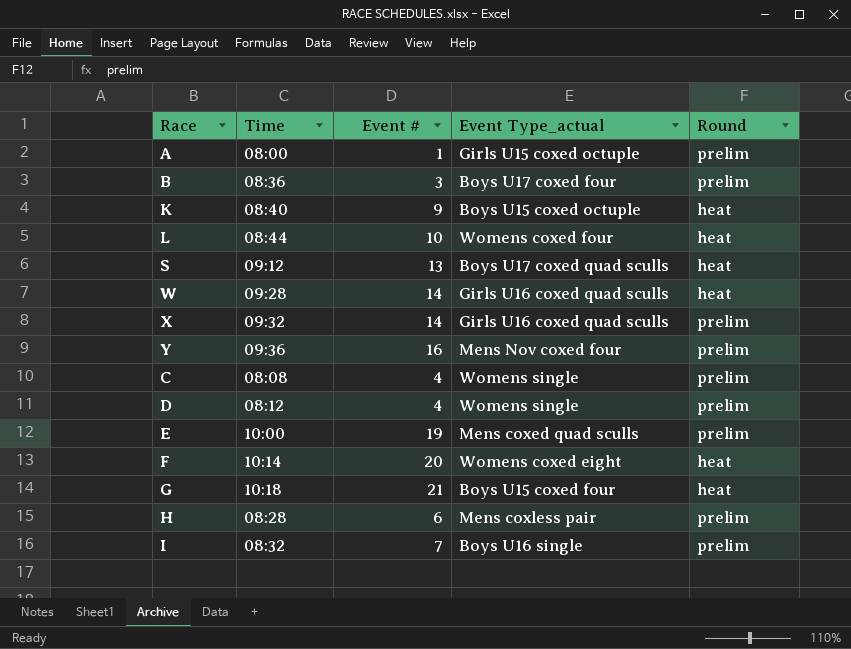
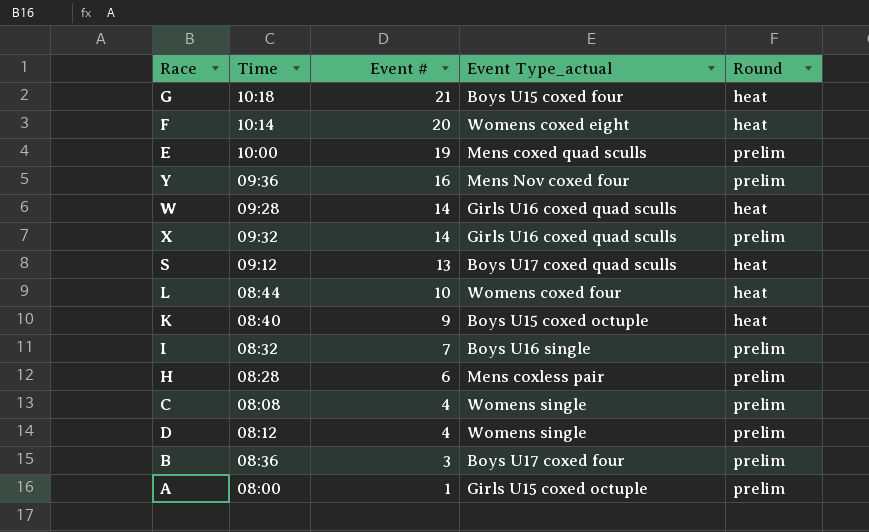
row order: none -> Event # descending

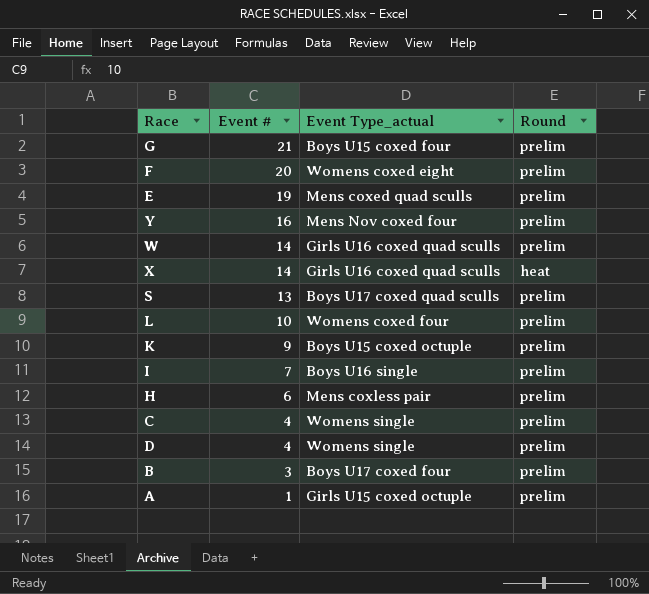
column Time | position: 2 -> none
G | Round: heat -> prelim
F | Round: heat -> prelim
W | Round: heat -> prelim
X | Round: prelim -> heat
S | Round: heat -> prelim
L | Round: heat -> prelim
K | Round: heat -> prelim

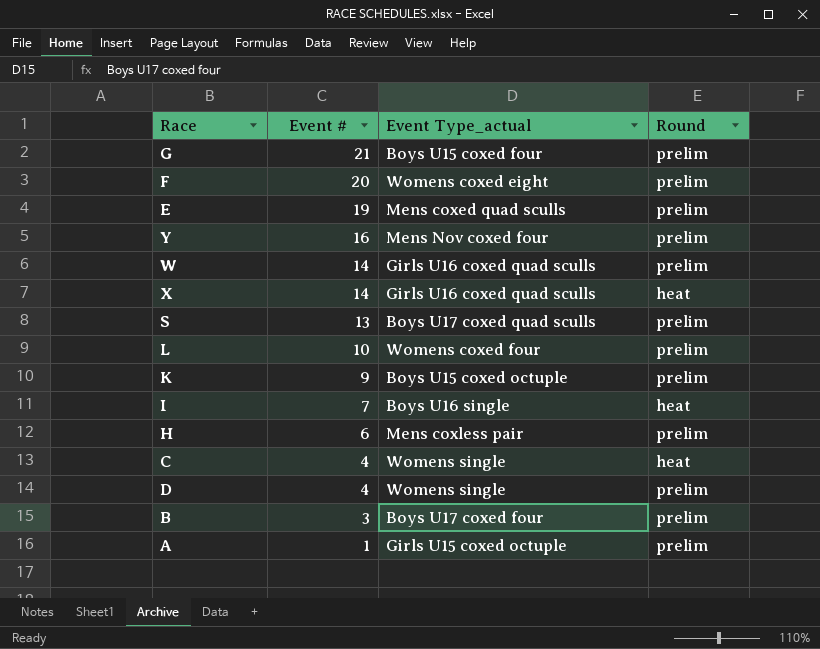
I | Round: prelim -> heat
C | Round: prelim -> heat

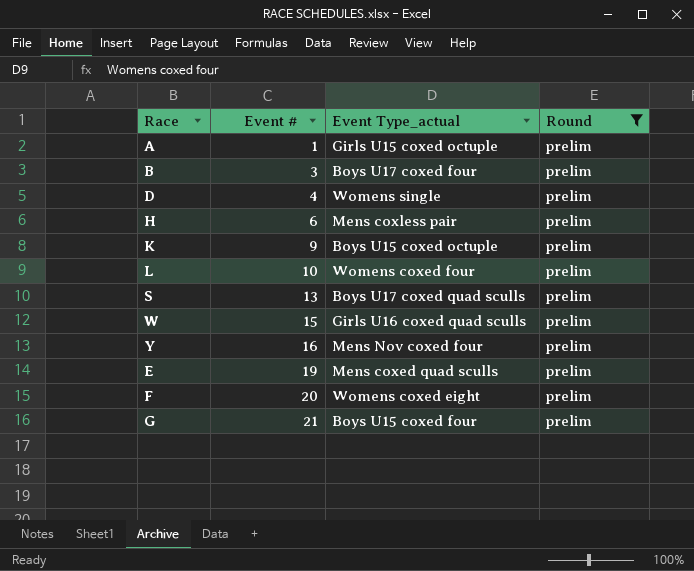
filter: none -> Round = prelim
row order: Event # descending -> Event # ascending
W | Event #: 14 -> 15

